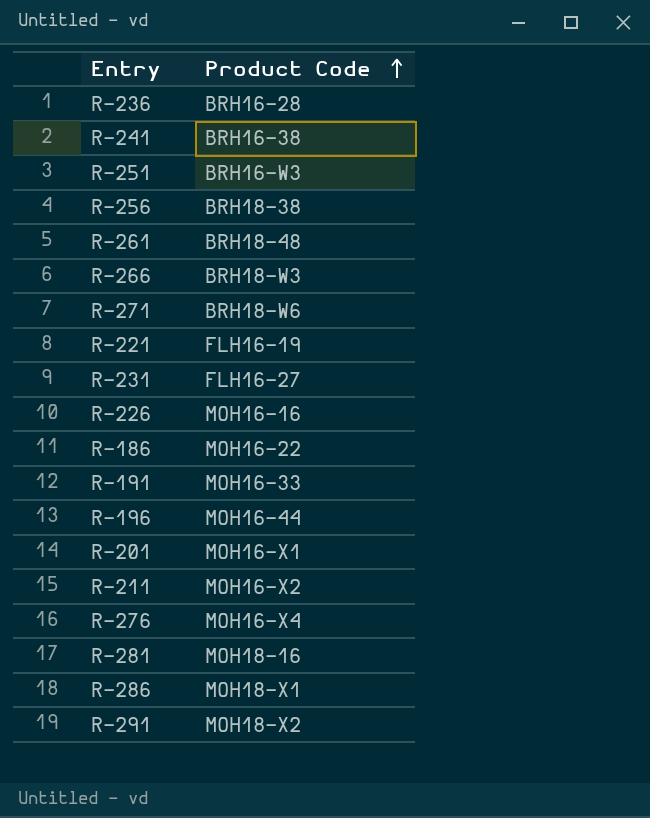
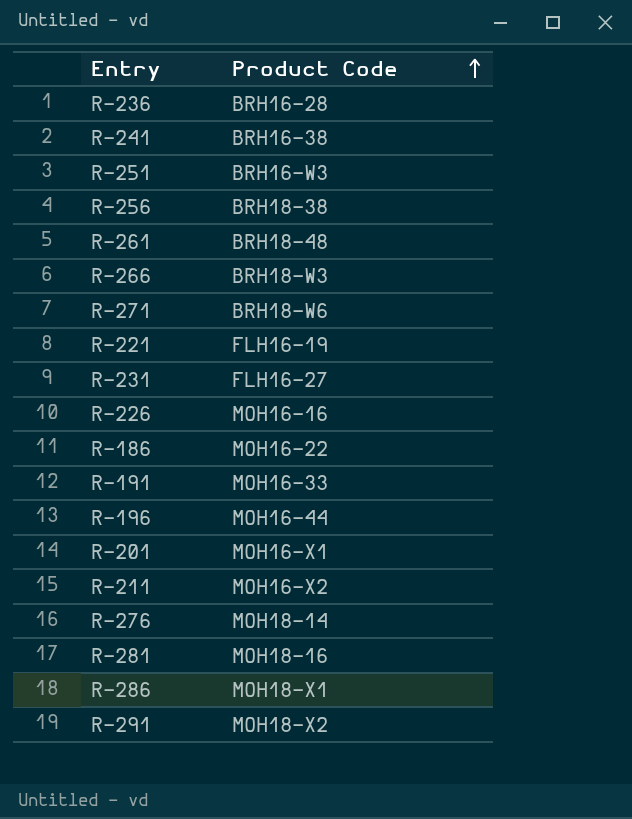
R-276 | Product Code: MOH16-X4 -> MOH18-14

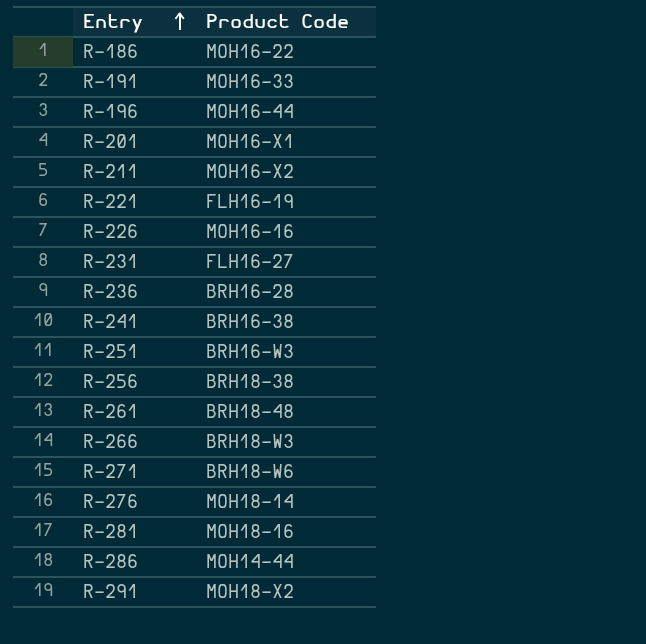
row order: Product Code ascending -> Entry ascending
R-286 | Product Code: MOH18-X1 -> MOH14-44

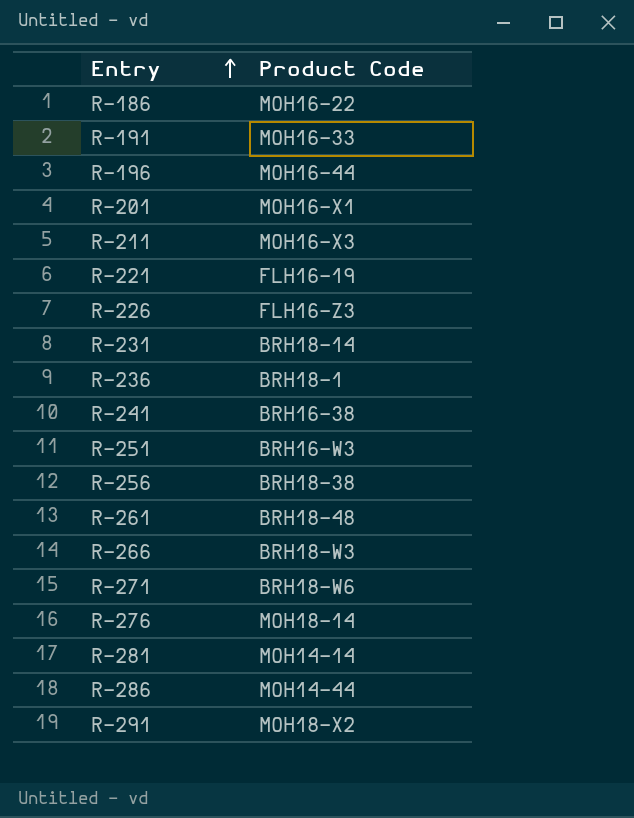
R-211 | Product Code: MOH16-X2 -> MOH16-X3
R-226 | Product Code: MOH16-16 -> FLH16-Z3
R-231 | Product Code: FLH16-27 -> BRH18-14
R-236 | Product Code: BRH16-28 -> BRH18-1
R-281 | Product Code: MOH18-16 -> MOH14-14

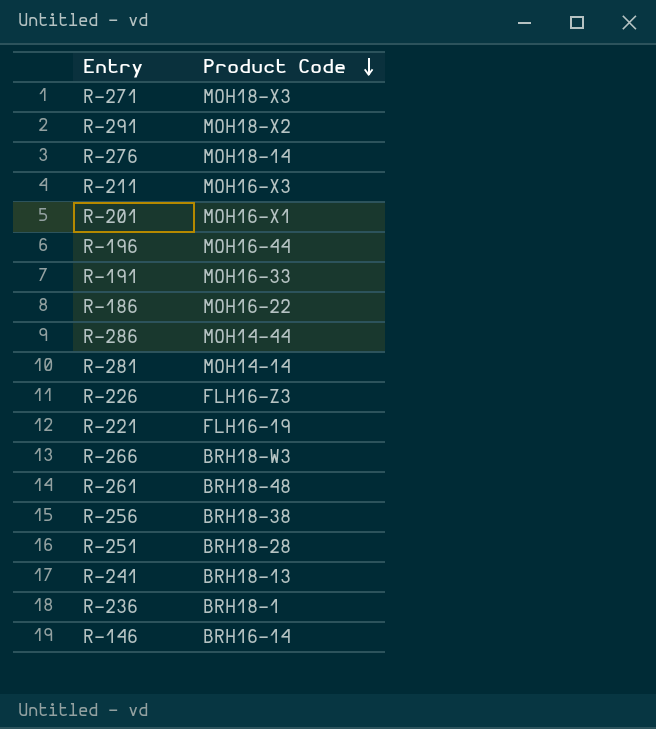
row order: Entry ascending -> Product Code descending
row R-231: BRH18-14 -> none
R-271 | Product Code: BRH18-W6 -> MOH18-X3
R-251 | Product Code: BRH16-W3 -> BRH18-28
R-241 | Product Code: BRH16-38 -> BRH18-13
row R-146: none -> BRH16-14

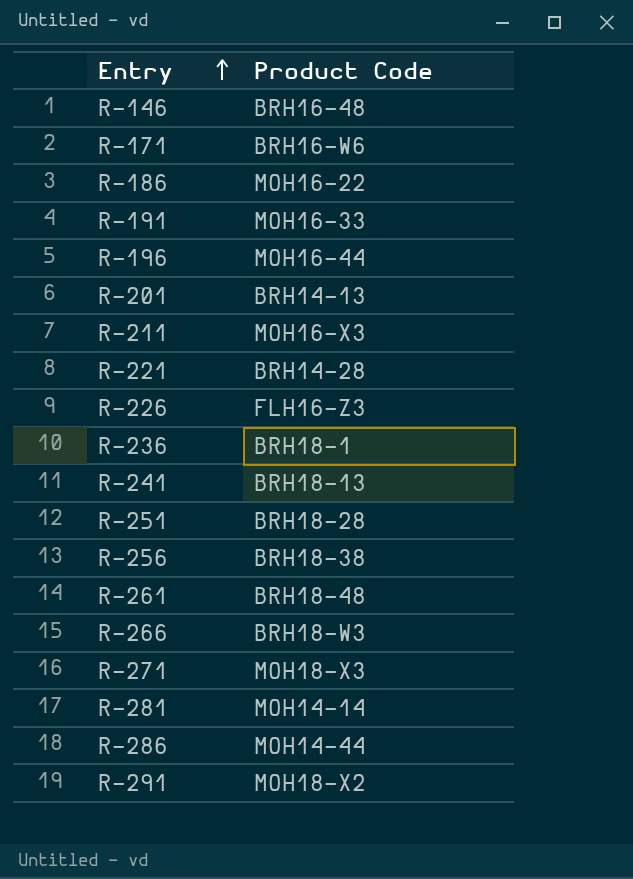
row order: Product Code descending -> Entry ascending
row R-276: MOH18-14 -> none
R-146 | Product Code: BRH16-14 -> BRH16-48
row R-171: none -> BRH16-W6
R-201 | Product Code: MOH16-X1 -> BRH14-13
R-221 | Product Code: FLH16-19 -> BRH14-28

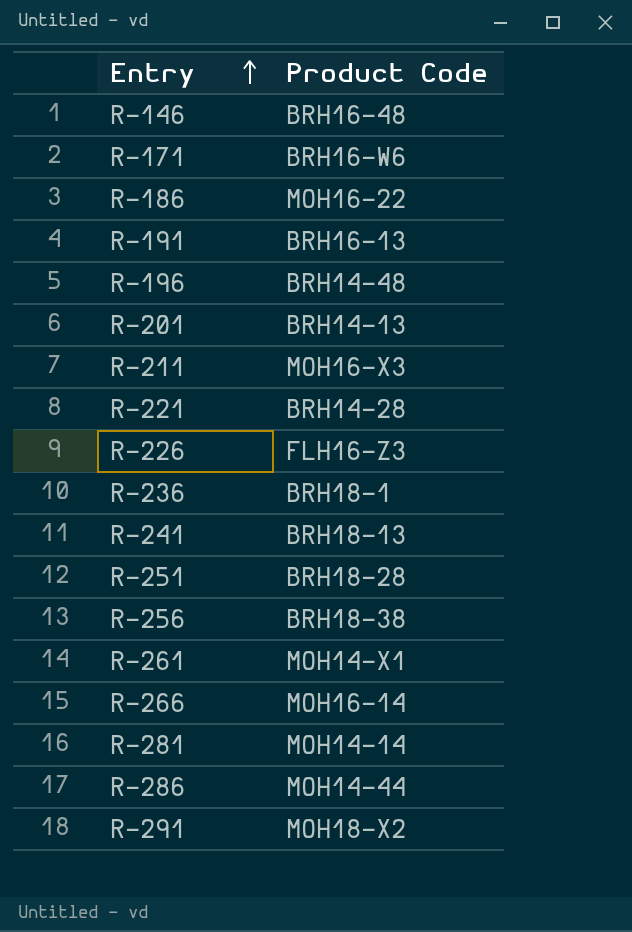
row R-271: MOH18-X3 -> none
R-191 | Product Code: MOH16-33 -> BRH16-13
R-196 | Product Code: MOH16-44 -> BRH14-48
R-261 | Product Code: BRH18-48 -> MOH14-X1
R-266 | Product Code: BRH18-W3 -> MOH16-14

